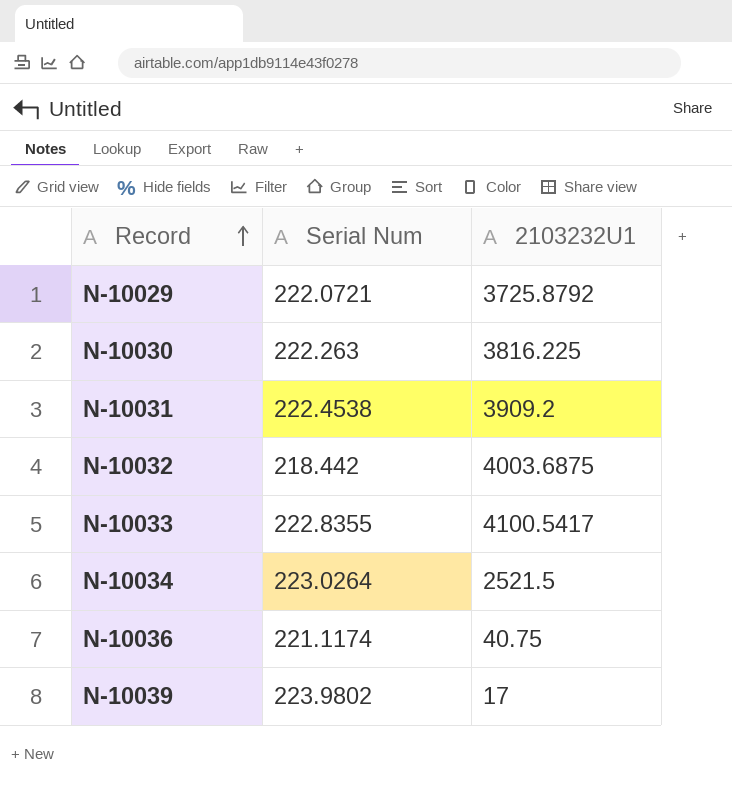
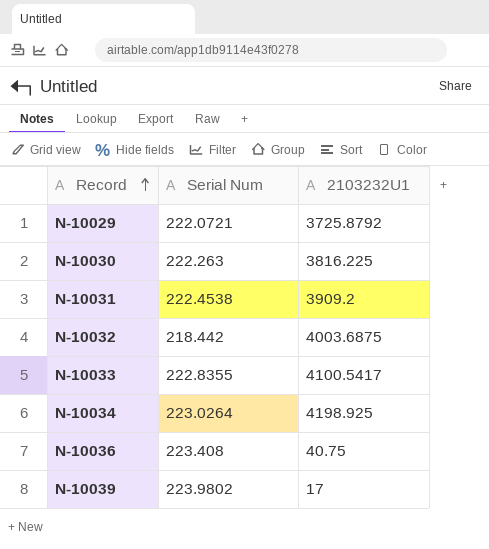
N-10034 | 2103232U1: 2521.5 -> 4198.925
N-10036 | Serial Num: 221.1174 -> 223.408

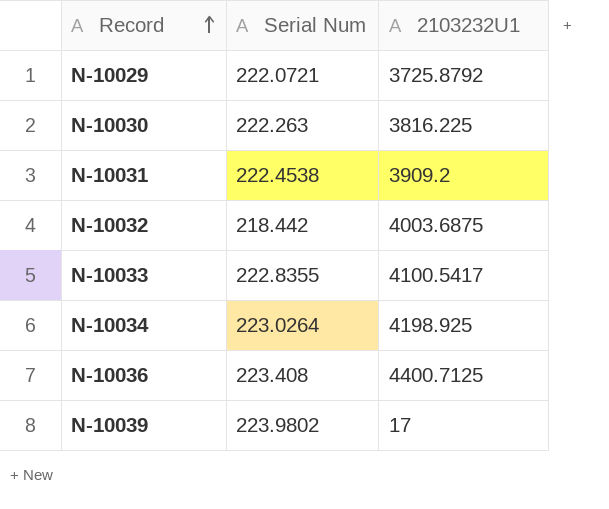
N-10036 | 2103232U1: 40.75 -> 4400.7125

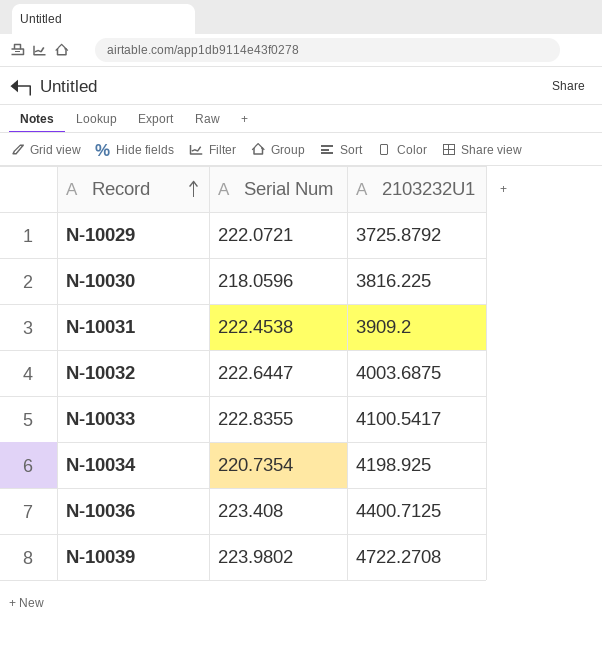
N-10030 | Serial Num: 222.263 -> 218.0596
N-10032 | Serial Num: 218.442 -> 222.6447
N-10034 | Serial Num: 223.0264 -> 220.7354
N-10039 | 2103232U1: 17 -> 4722.2708

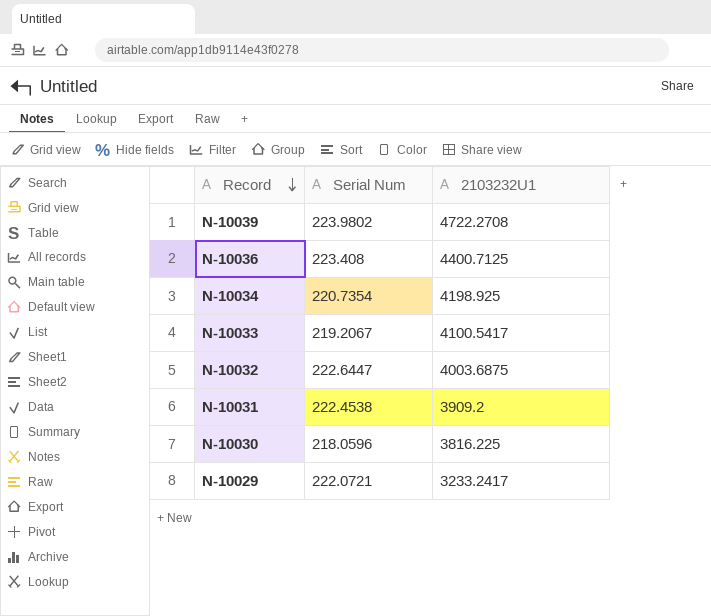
row order: Record ascending -> Record descending
N-10033 | Serial Num: 222.8355 -> 219.2067
N-10029 | 2103232U1: 3725.8792 -> 3233.2417

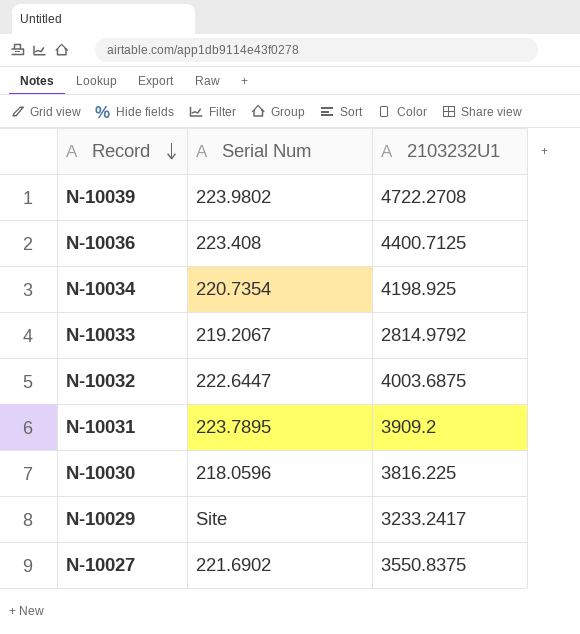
N-10033 | 2103232U1: 4100.5417 -> 2814.9792
N-10031 | Serial Num: 222.4538 -> 223.7895
N-10029 | Serial Num: 222.0721 -> Site
row N-10027: none -> 221.6902 | 3550.8375

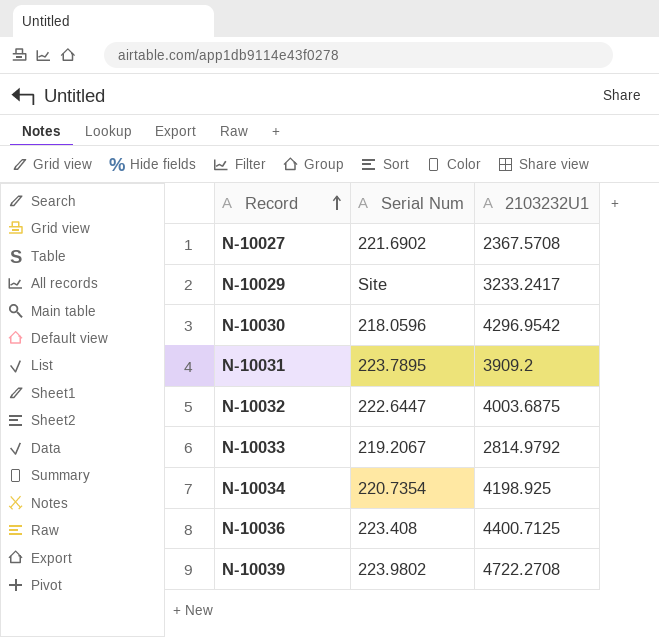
row order: Record descending -> Record ascending
N-10027 | 2103232U1: 3550.8375 -> 2367.5708
N-10030 | 2103232U1: 3816.225 -> 4296.9542

